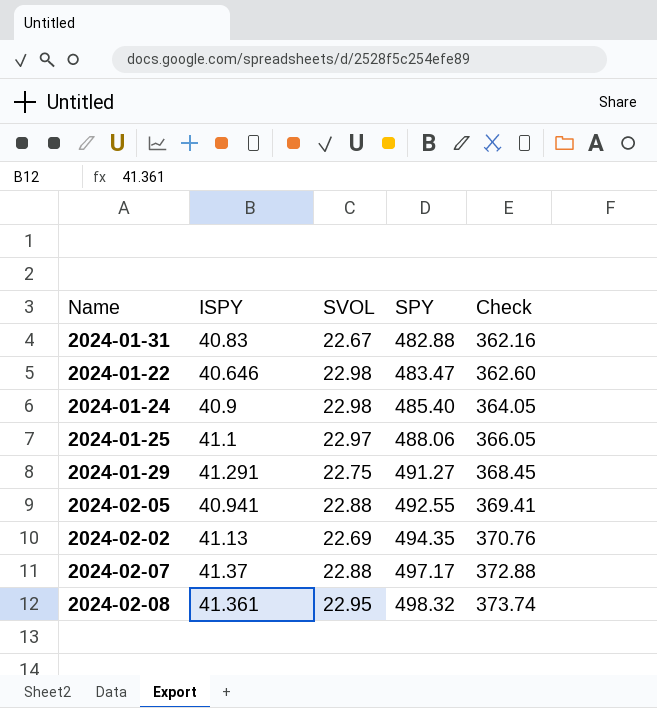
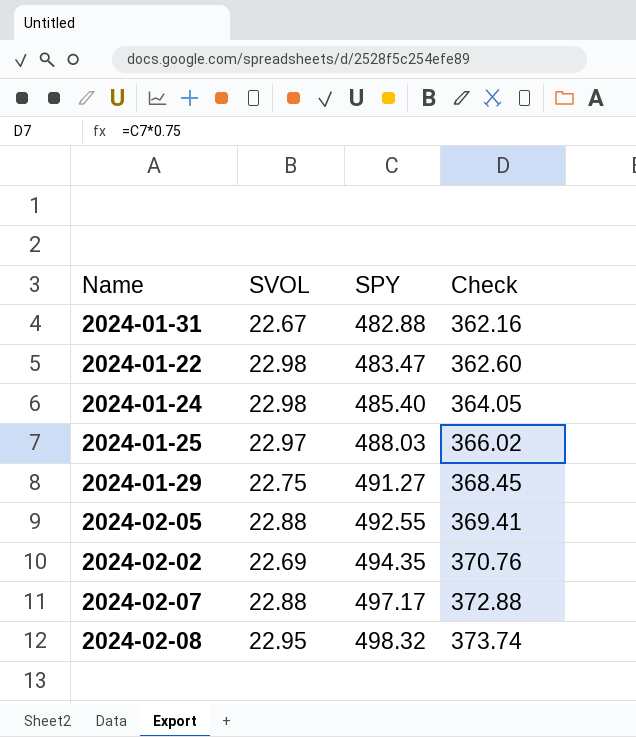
column ISPY | position: 2 -> none
2024-01-25 | SPY: 488.06 -> 488.03
2024-01-25 | Check: 366.05 -> 366.02

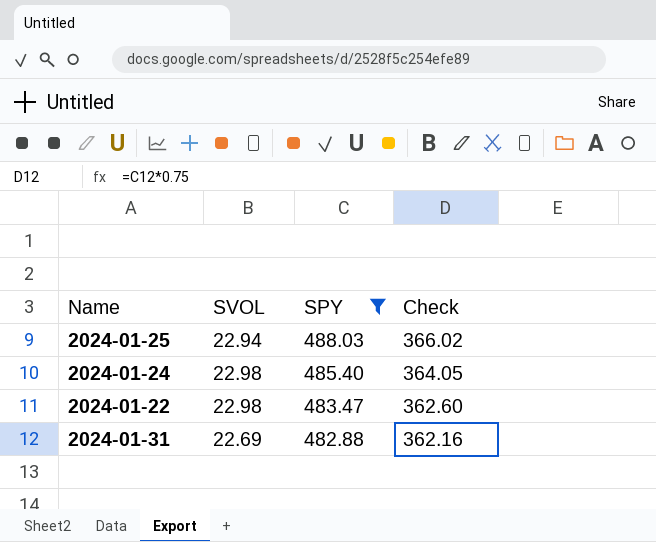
filter: none -> SPY <= 488.03
row order: SPY ascending -> SPY descending
2024-01-25 | SVOL: 22.97 -> 22.94
2024-01-31 | SVOL: 22.67 -> 22.69

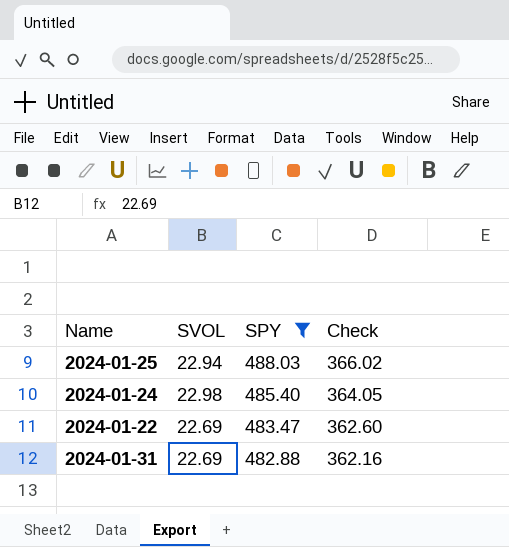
2024-01-22 | SVOL: 22.98 -> 22.69

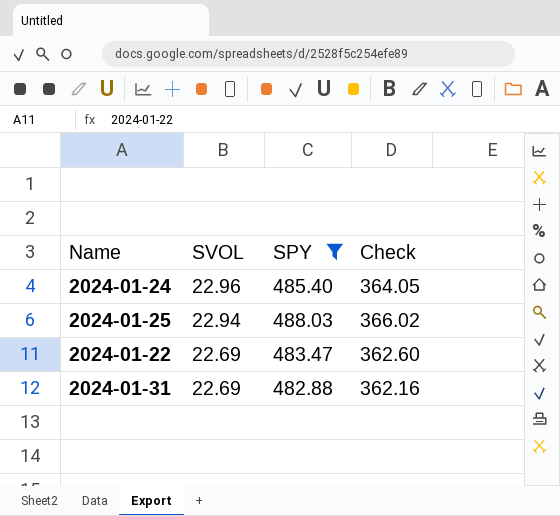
row order: SPY descending -> SVOL descending
2024-01-24 | SVOL: 22.98 -> 22.96

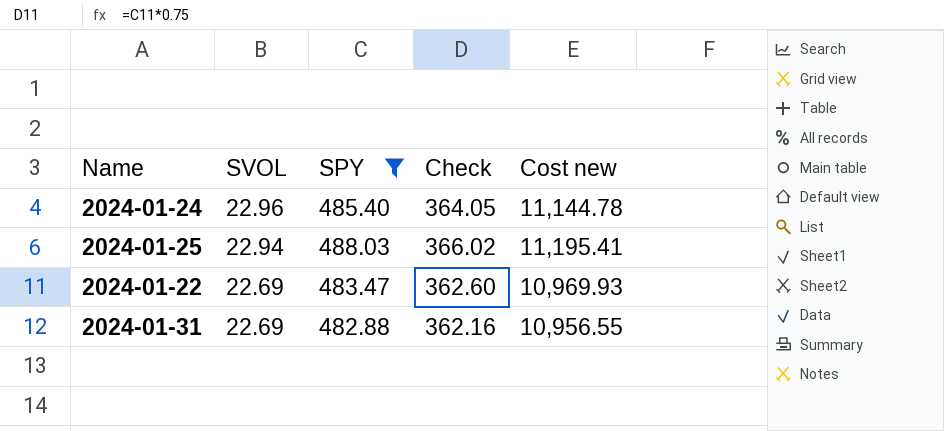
column Cost new | formula: none -> [SVOL] * [SPY]

